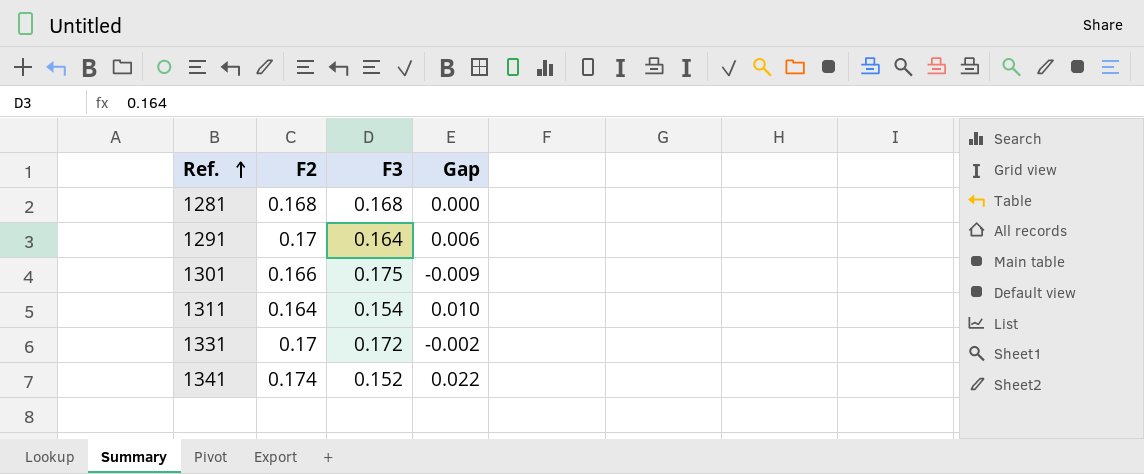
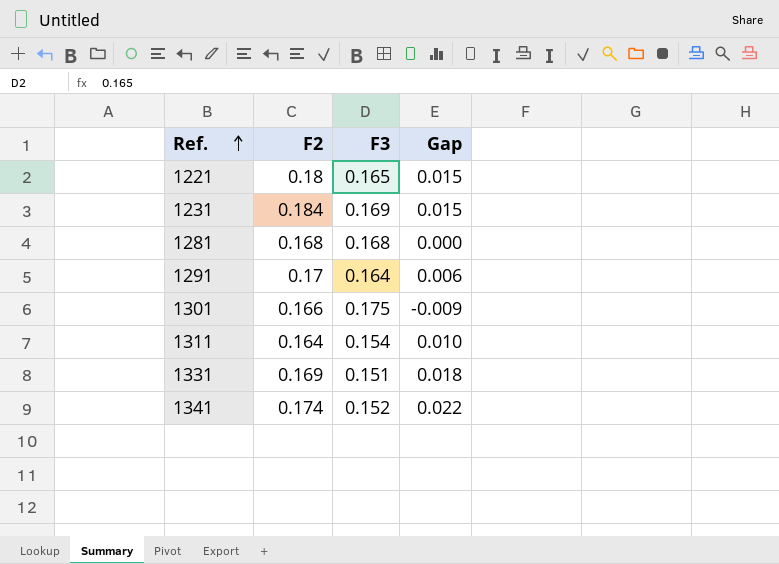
row 1221: none -> 0.18 | 0.165 | 0.015
row 1231: none -> 0.184 | 0.169 | 0.015
1331 | F2: 0.17 -> 0.169
1331 | F3: 0.172 -> 0.151
1331 | Gap: -0.002 -> 0.018

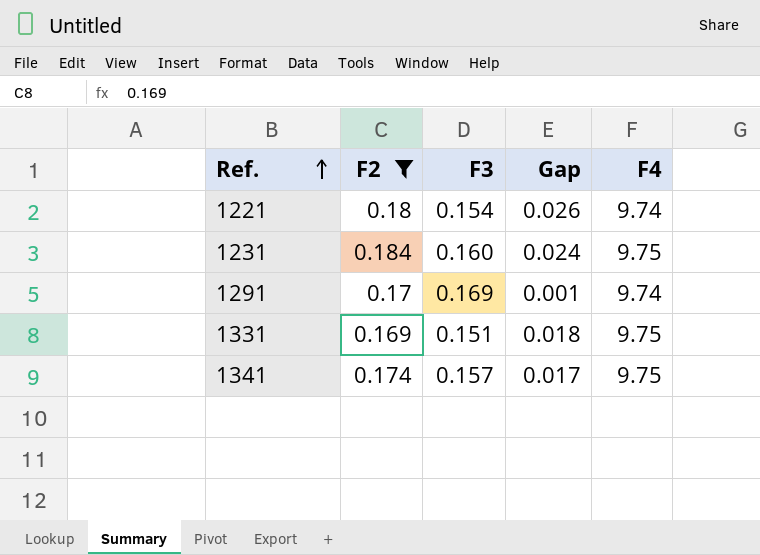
filter: none -> F2 >= 0.169
column F4 | position: none -> 5
1221 | F3: 0.165 -> 0.154
1221 | Gap: 0.015 -> 0.026
1231 | F3: 0.169 -> 0.160
1231 | Gap: 0.015 -> 0.024
1291 | F3: 0.164 -> 0.169
1291 | Gap: 0.006 -> 0.001
1341 | F3: 0.152 -> 0.157
1341 | Gap: 0.022 -> 0.017

